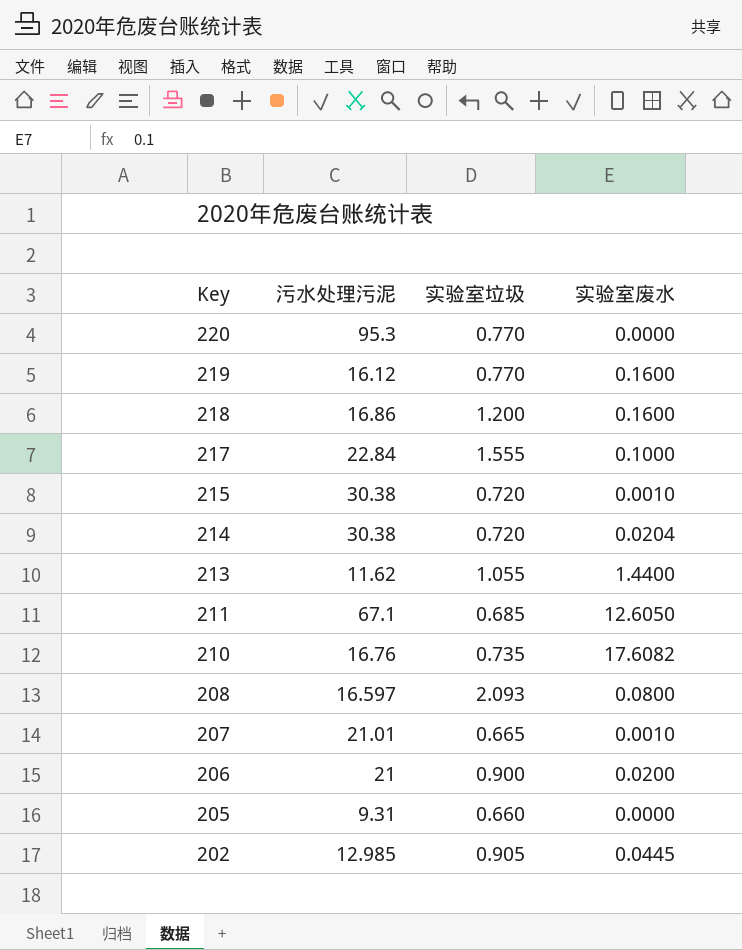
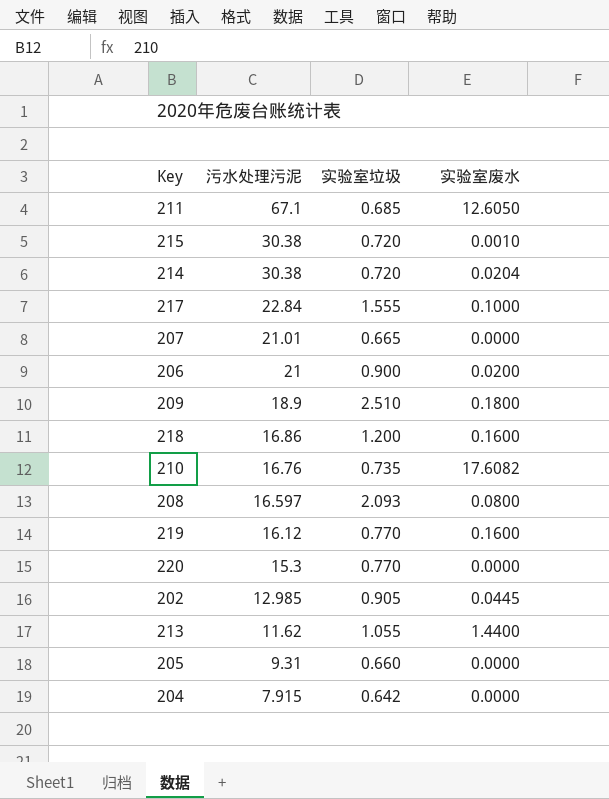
row order: Key descending -> 污水处理污泥 descending
207 | 实验室废水: 0.0010 -> 0.0000
row 209: none -> 18.9 | 2.510 | 0.1800
220 | 污水处理污泥: 95.3 -> 15.3
row 204: none -> 7.915 | 0.642 | 0.0000

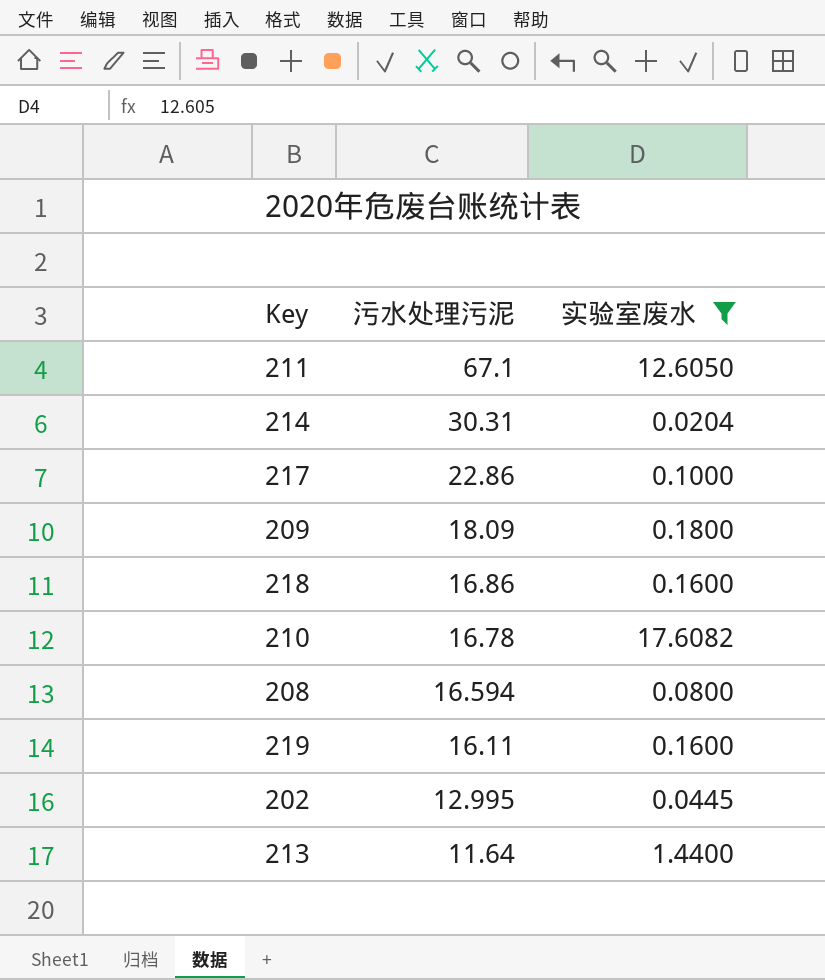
filter: none -> 实验室废水 >= 0.0204
column 实验室垃圾 | position: 3 -> none
214 | 污水处理污泥: 30.38 -> 30.31
217 | 污水处理污泥: 22.84 -> 22.86
209 | 污水处理污泥: 18.9 -> 18.09
210 | 污水处理污泥: 16.76 -> 16.78
208 | 污水处理污泥: 16.597 -> 16.594
219 | 污水处理污泥: 16.12 -> 16.11
202 | 污水处理污泥: 12.985 -> 12.995
213 | 污水处理污泥: 11.62 -> 11.64

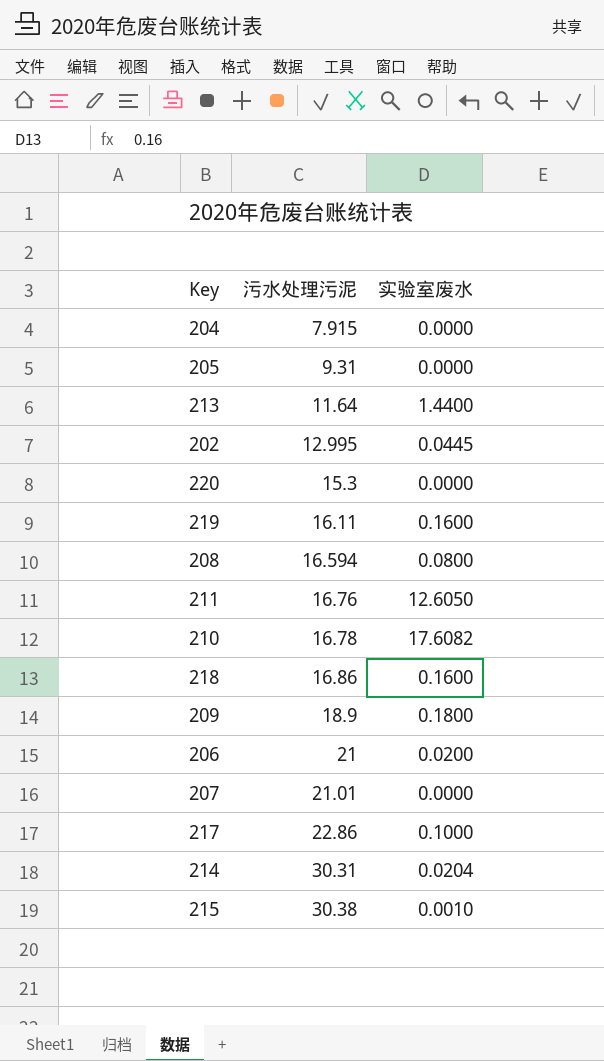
filter: 实验室废水 >= 0.0204 -> none
row order: 污水处理污泥 descending -> 污水处理污泥 ascending
211 | 污水处理污泥: 67.1 -> 16.76
209 | 污水处理污泥: 18.09 -> 18.9

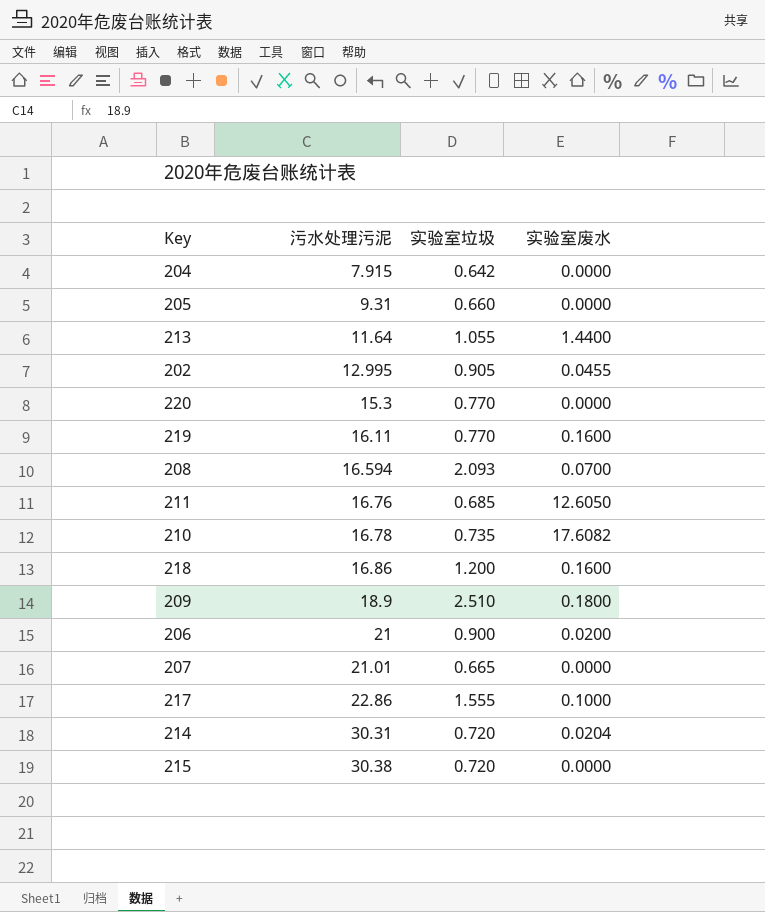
column 实验室垃圾 | position: none -> 3
202 | 实验室废水: 0.0445 -> 0.0455
208 | 实验室废水: 0.0800 -> 0.0700
215 | 实验室废水: 0.0010 -> 0.0000

